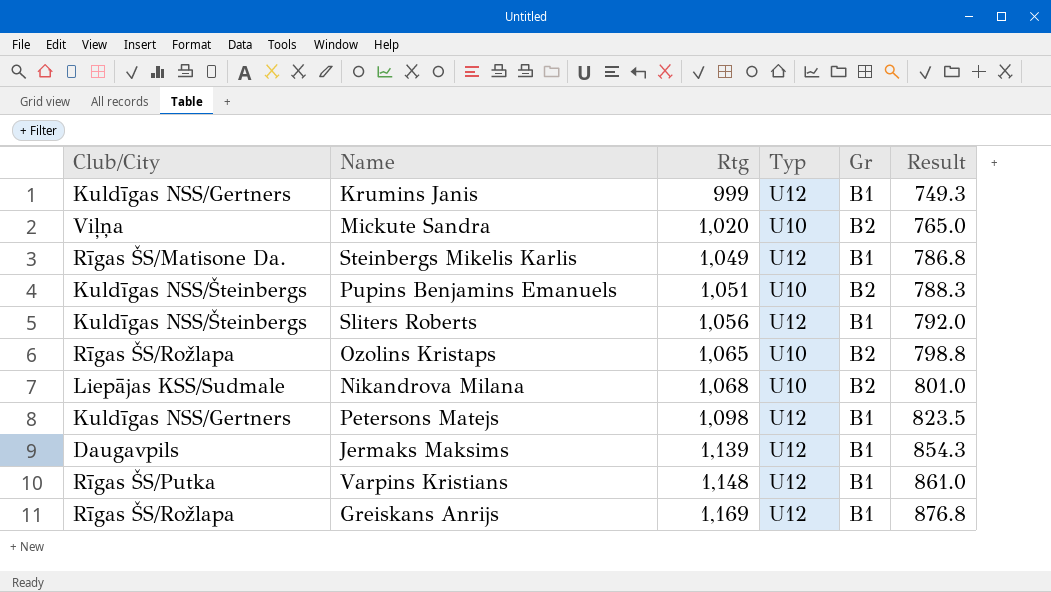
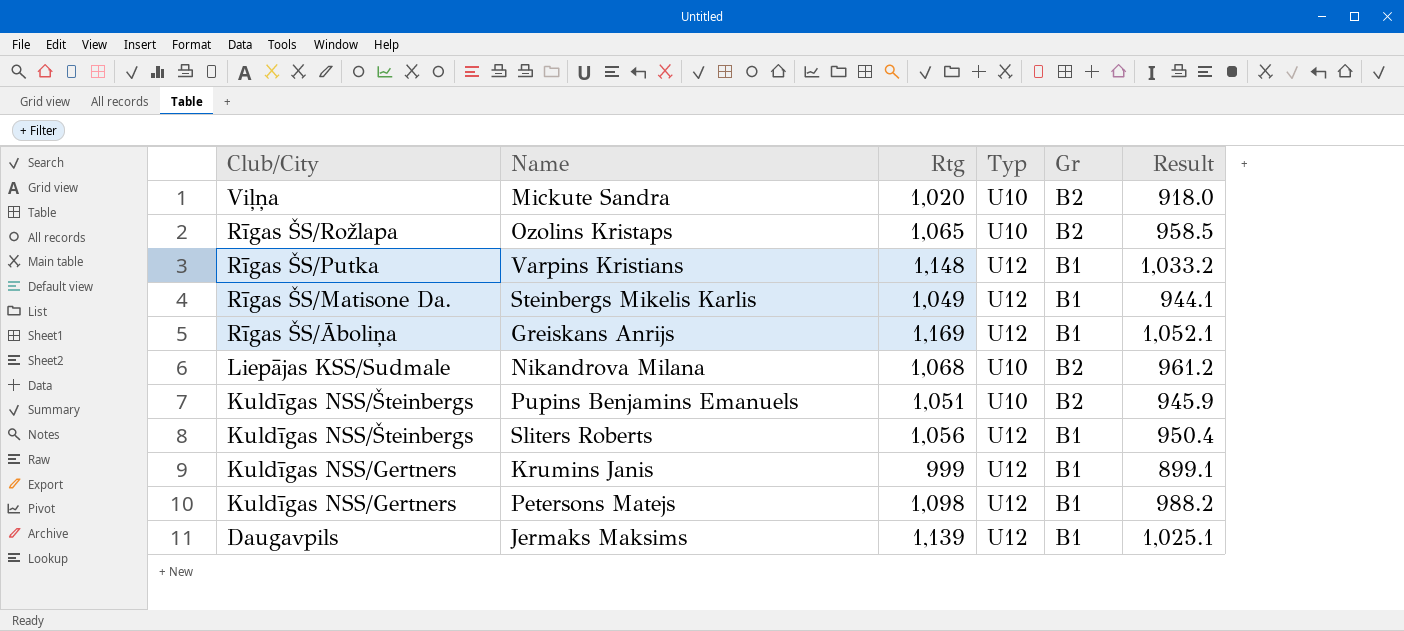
row order: Rtg ascending -> Club/City descending
column Result | formula: [Rtg] * 0.75 -> [Rtg] * 0.9
Greiskans Anrijs | Club/City: Rīgas ŠS/Rožlapa -> Rīgas ŠS/Āboliņa

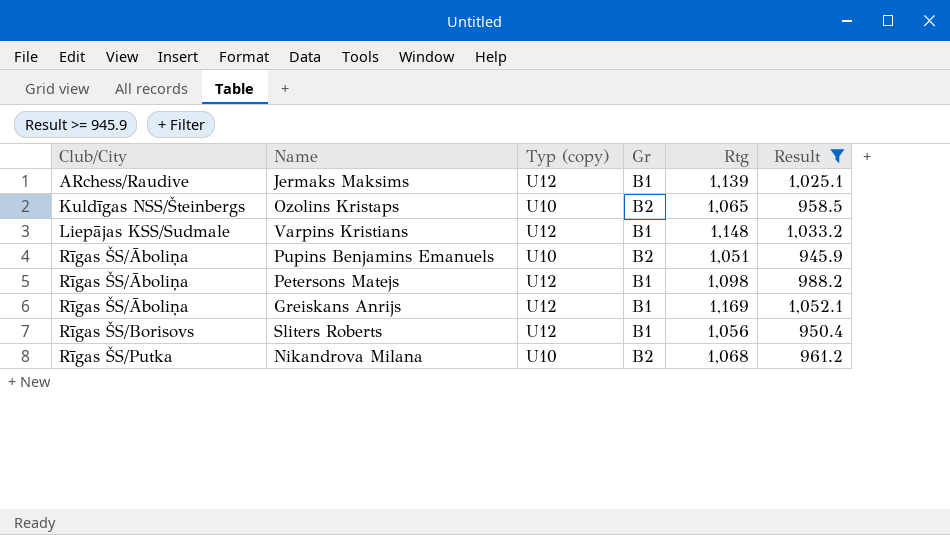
filter: none -> Result >= 945.9
row order: Club/City descending -> Club/City ascending
column name: Typ -> Typ (copy)
column Rtg | position: 3 -> 5
Jermaks Maksims | Club/City: Daugavpils -> ARchess/Raudive
Ozolins Kristaps | Club/City: Rīgas ŠS/Rožlapa -> Kuldīgas NSS/Šteinbergs
Varpins Kristians | Club/City: Rīgas ŠS/Putka -> Liepājas KSS/Sudmale
Pupins Benjamins Emanuels | Club/City: Kuldīgas NSS/Šteinbergs -> Rīgas ŠS/Āboliņa
Petersons Matejs | Club/City: Kuldīgas NSS/Gertners -> Rīgas ŠS/Āboliņa
Sliters Roberts | Club/City: Kuldīgas NSS/Šteinbergs -> Rīgas ŠS/Borisovs
Nikandrova Milana | Club/City: Liepājas KSS/Sudmale -> Rīgas ŠS/Putka

